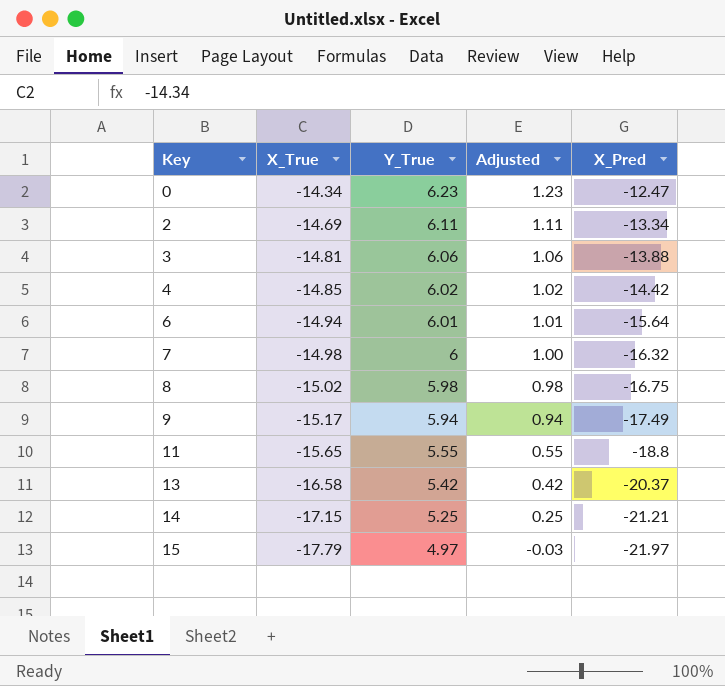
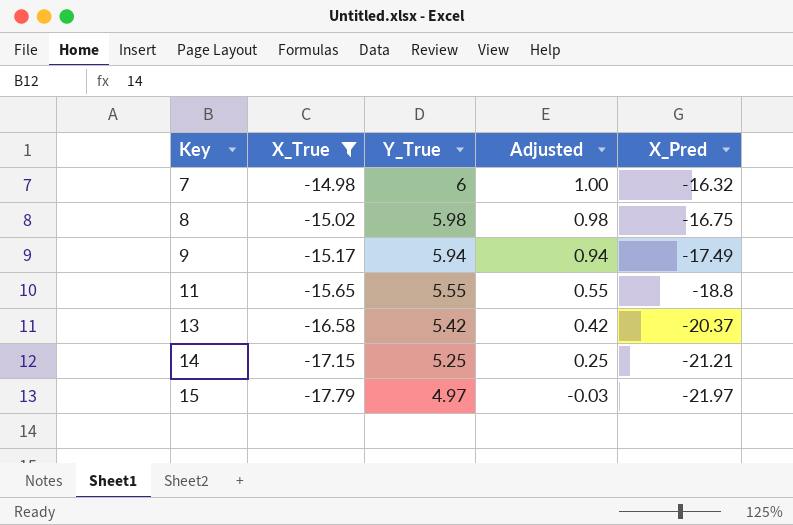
filter: none -> X_True <= -14.98

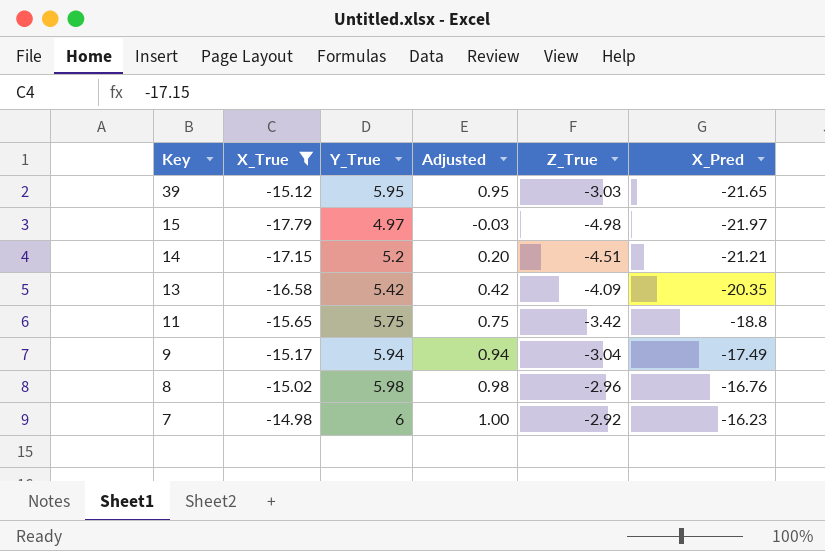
row order: Key ascending -> Key descending
column Z_True | position: none -> 5
row 39: none -> -15.12 | 5.95 | 0.95 | -3.03 | -21.65
14 | Y_True: 5.25 -> 5.2
14 | Adjusted: 0.25 -> 0.20
13 | X_Pred: -20.37 -> -20.35
11 | Y_True: 5.55 -> 5.75
11 | Adjusted: 0.55 -> 0.75
8 | X_Pred: -16.75 -> -16.76
7 | X_Pred: -16.32 -> -16.23

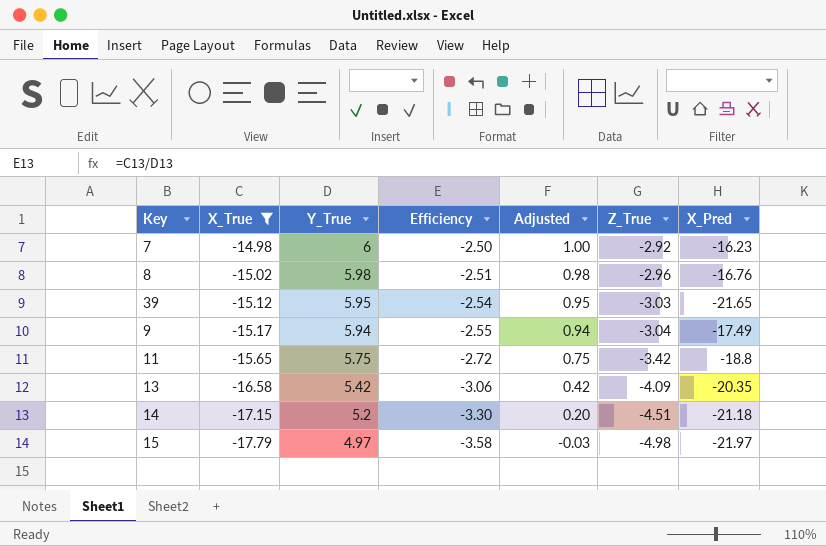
row order: Key descending -> X_True descending
column Efficiency | formula: none -> [X_True] / [Y_True]
14 | X_Pred: -21.21 -> -21.18

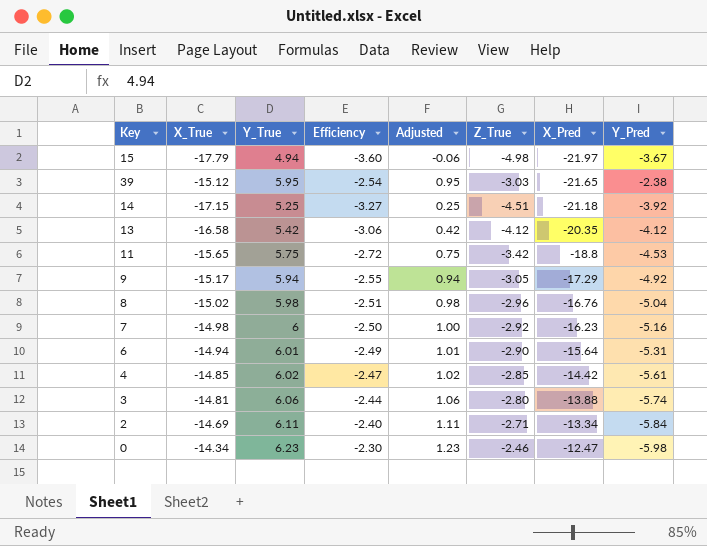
filter: X_True <= -14.98 -> none
row order: X_True descending -> X_Pred ascending
column Y_Pred | position: none -> 8
15 | Y_True: 4.97 -> 4.94
15 | Efficiency: -3.58 -> -3.60
15 | Adjusted: -0.03 -> -0.06
14 | Y_True: 5.2 -> 5.25
14 | Efficiency: -3.30 -> -3.27
14 | Adjusted: 0.20 -> 0.25
13 | Z_True: -4.09 -> -4.12
9 | Z_True: -3.04 -> -3.05
9 | X_Pred: -17.49 -> -17.29

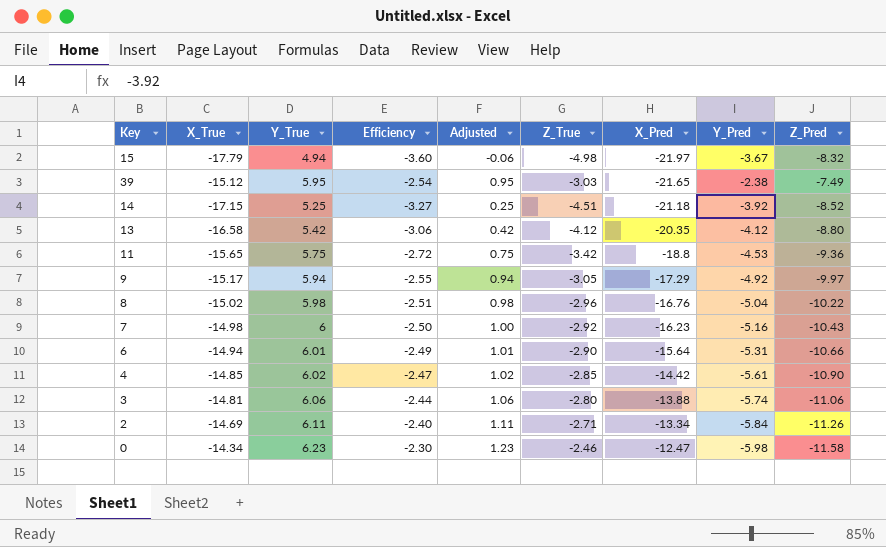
column Z_Pred | position: none -> 9

